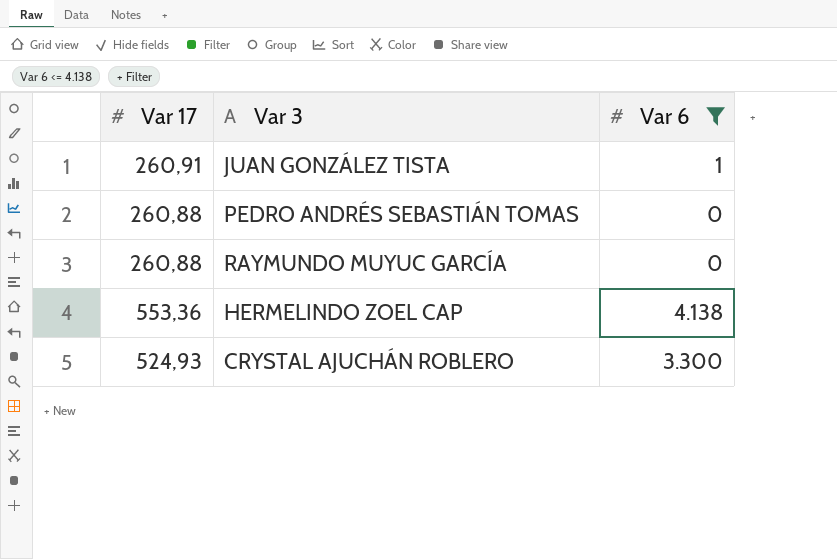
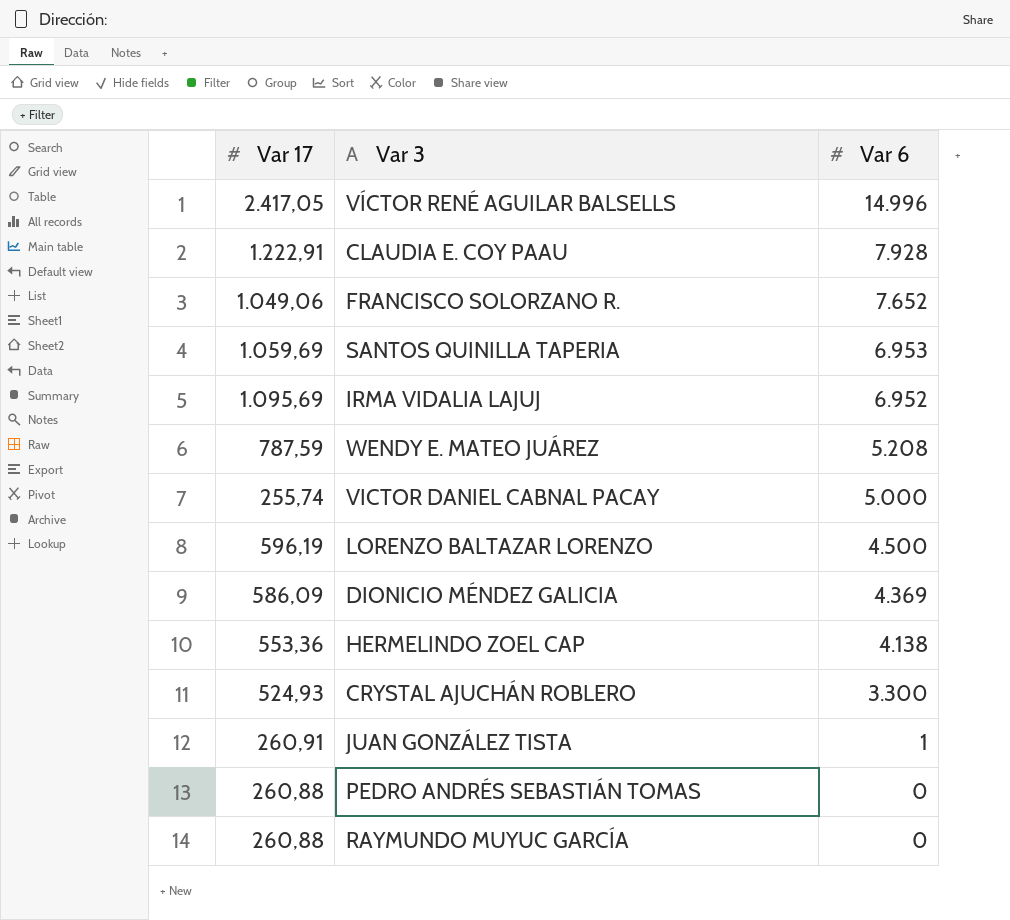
filter: Var 6 <= 4.138 -> none
row order: none -> Var 6 descending

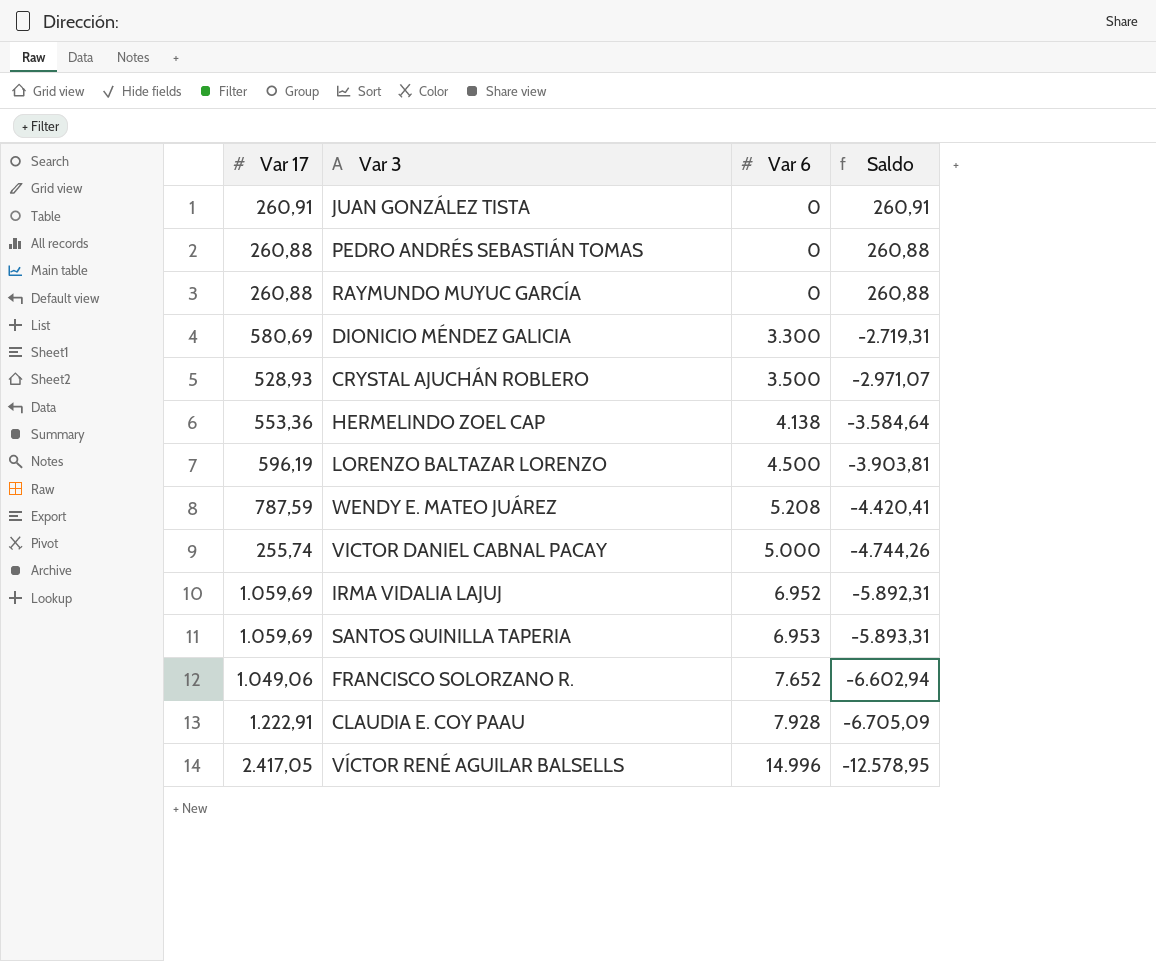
row order: Var 6 descending -> Saldo descending
column Saldo | formula: none -> [Var 17] - [Var 6]
JUAN GONZÁLEZ TISTA | Var 6: 1 -> 0
DIONICIO MÉNDEZ GALICIA | Var 17: 586,09 -> 580,69
DIONICIO MÉNDEZ GALICIA | Var 6: 4.369 -> 3.300
CRYSTAL AJUCHÁN ROBLERO | Var 17: 524,93 -> 528,93
CRYSTAL AJUCHÁN ROBLERO | Var 6: 3.300 -> 3.500
IRMA VIDALIA LAJUJ | Var 17: 1.095,69 -> 1.059,69

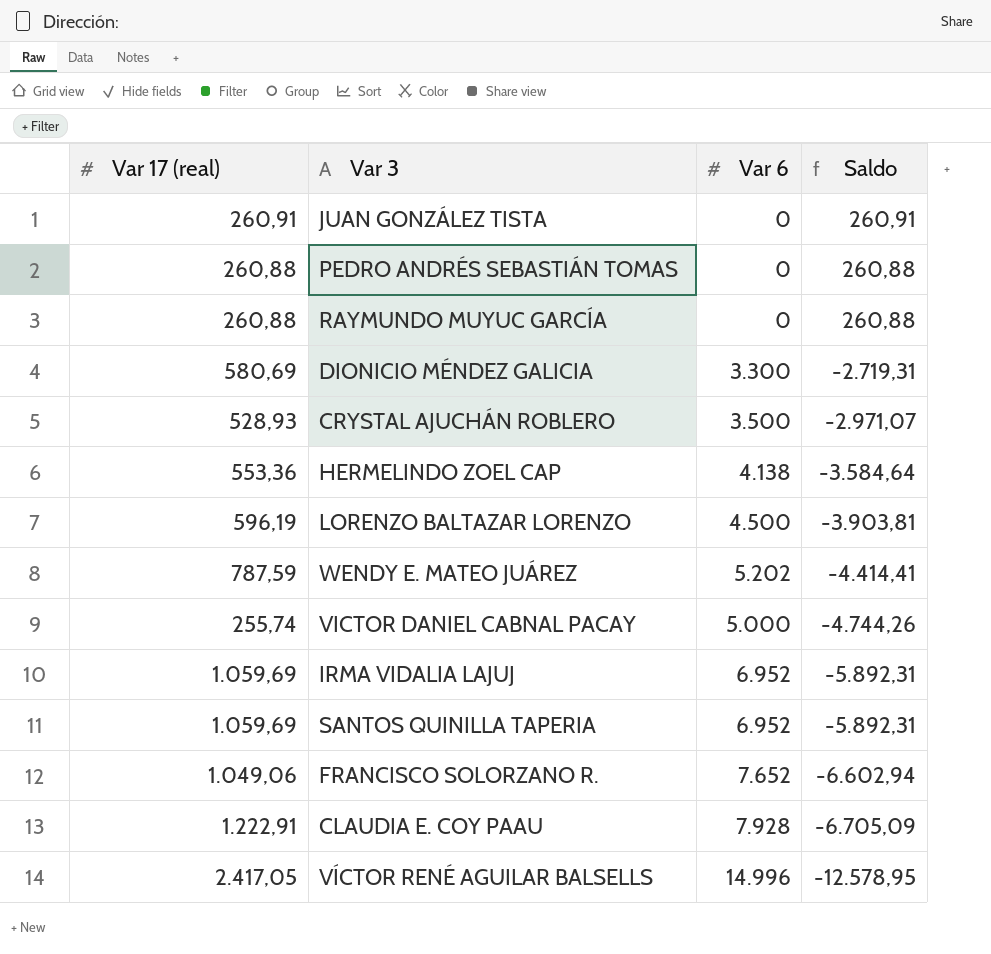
column name: Var 17 -> Var 17 (real)
WENDY E. MATEO JUÁREZ | Var 6: 5.208 -> 5.202
WENDY E. MATEO JUÁREZ | Saldo: -4.420,41 -> -4.414,41
SANTOS QUINILLA TAPERIA | Var 6: 6.953 -> 6.952
SANTOS QUINILLA TAPERIA | Saldo: -5.893,31 -> -5.892,31

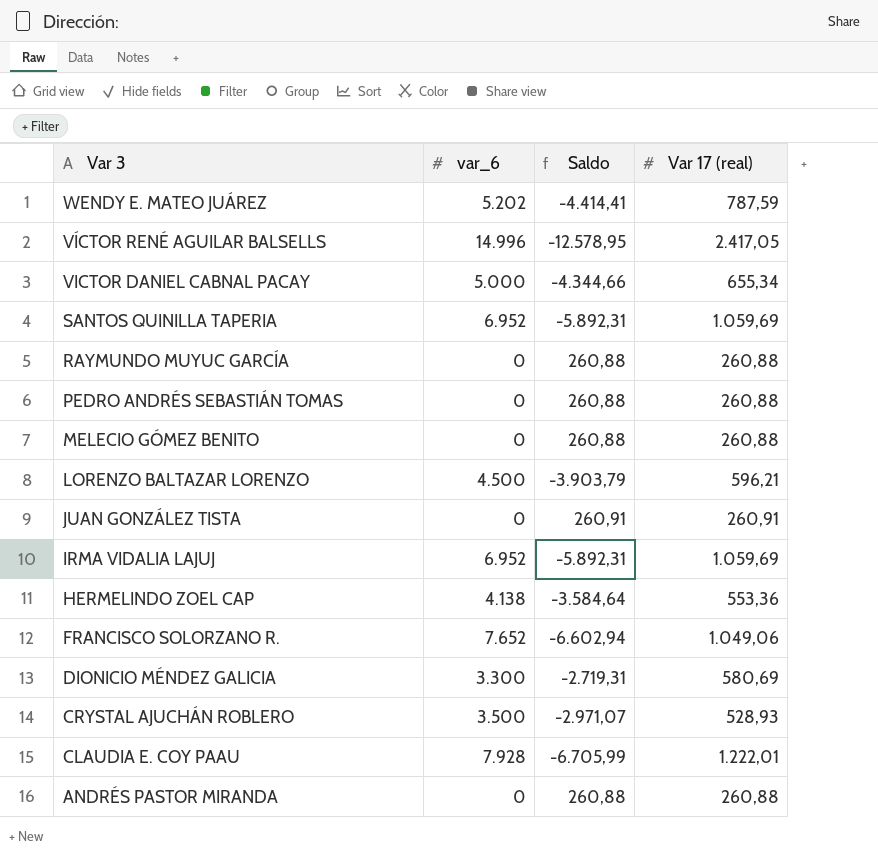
row order: Saldo descending -> Var 3 descending
column name: Var 6 -> var_6
column Var 17 (real) | position: 1 -> 4
VICTOR DANIEL CABNAL PACAY | Saldo: -4.744,26 -> -4.344,66
VICTOR DANIEL CABNAL PACAY | Var 17 (real): 255,74 -> 655,34
row MELECIO GÓMEZ BENITO: none -> 0 | 260,88 | 260,88
LORENZO BALTAZAR LORENZO | Saldo: -3.903,81 -> -3.903,79
LORENZO BALTAZAR LORENZO | Var 17 (real): 596,19 -> 596,21
CLAUDIA E. COY PAAU | Saldo: -6.705,09 -> -6.705,99
CLAUDIA E. COY PAAU | Var 17 (real): 1.222,91 -> 1.222,01
row ANDRÉS PASTOR MIRANDA: none -> 0 | 260,88 | 260,88

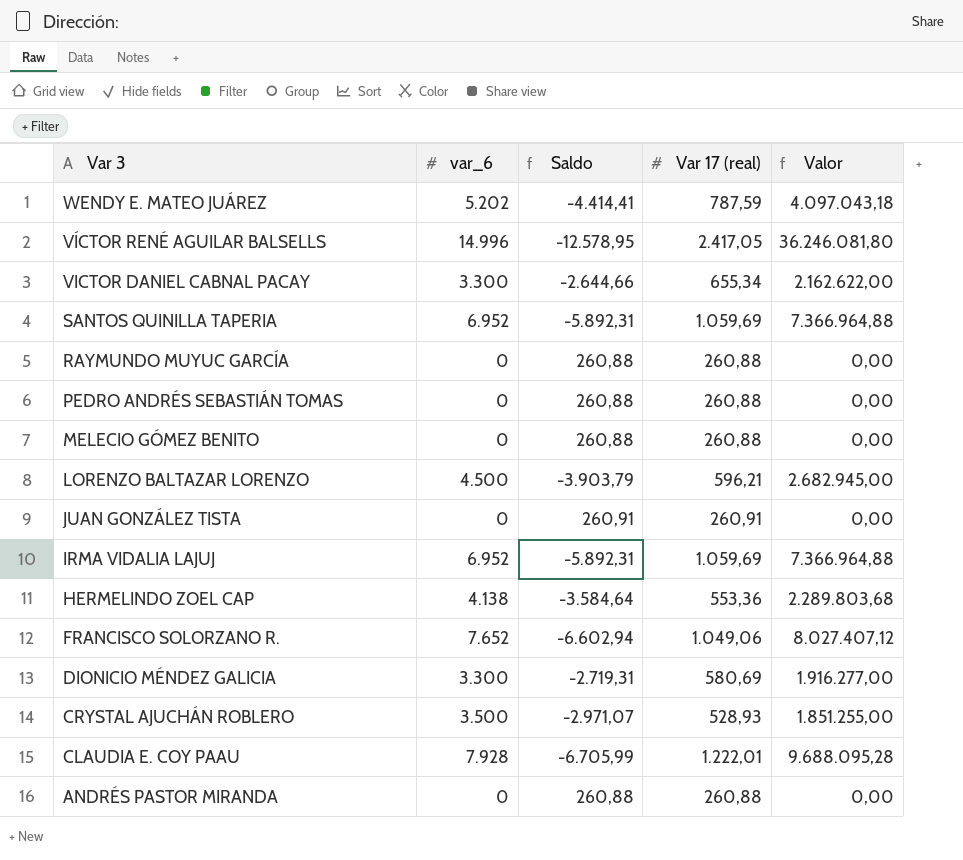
column Valor | formula: none -> [var_6] * [Var 17 (real)]
VICTOR DANIEL CABNAL PACAY | var_6: 5.000 -> 3.300
VICTOR DANIEL CABNAL PACAY | Saldo: -4.344,66 -> -2.644,66

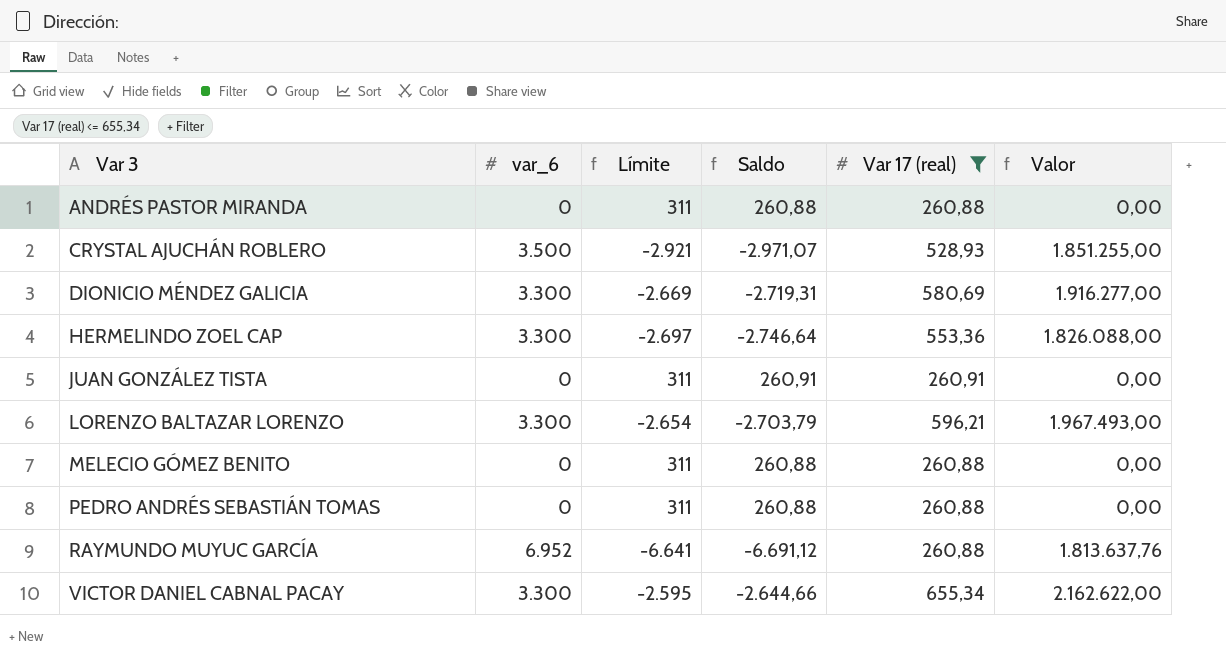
filter: none -> Var 17 (real) <= 655,34
row order: Var 3 descending -> Var 3 ascending
column Límite | formula: none -> [Saldo] + 50
HERMELINDO ZOEL CAP | var_6: 4.138 -> 3.300
HERMELINDO ZOEL CAP | Saldo: -3.584,64 -> -2.746,64
HERMELINDO ZOEL CAP | Valor: 2.289.803,68 -> 1.826.088,00
LORENZO BALTAZAR LORENZO | var_6: 4.500 -> 3.300
LORENZO BALTAZAR LORENZO | Saldo: -3.903,79 -> -2.703,79
LORENZO BALTAZAR LORENZO | Valor: 2.682.945,00 -> 1.967.493,00
RAYMUNDO MUYUC GARCÍA | var_6: 0 -> 6.952
RAYMUNDO MUYUC GARCÍA | Saldo: 260,88 -> -6.691,12
RAYMUNDO MUYUC GARCÍA | Valor: 0,00 -> 1.813.637,76

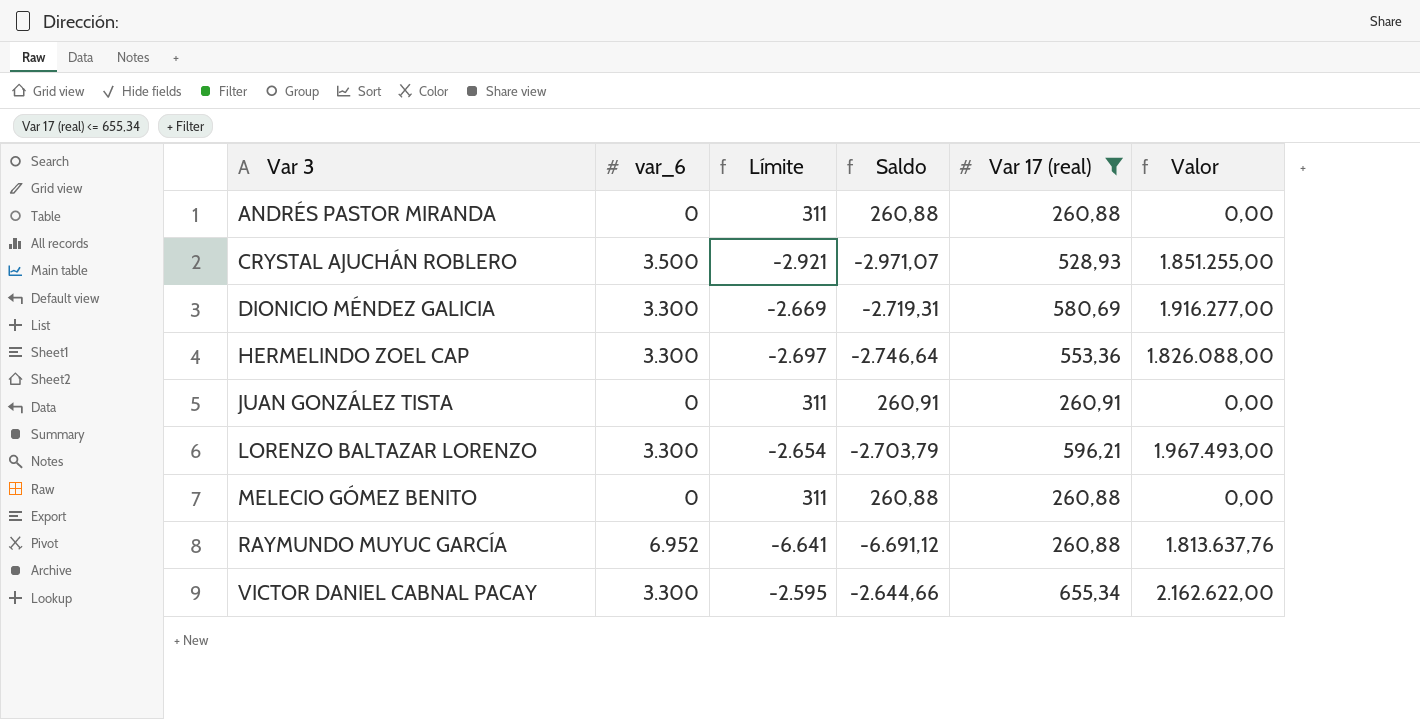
row PEDRO ANDRÉS SEBASTIÁN TOMAS: 0 | 311 | 260,88 | 260,88 | 0,00 -> none

